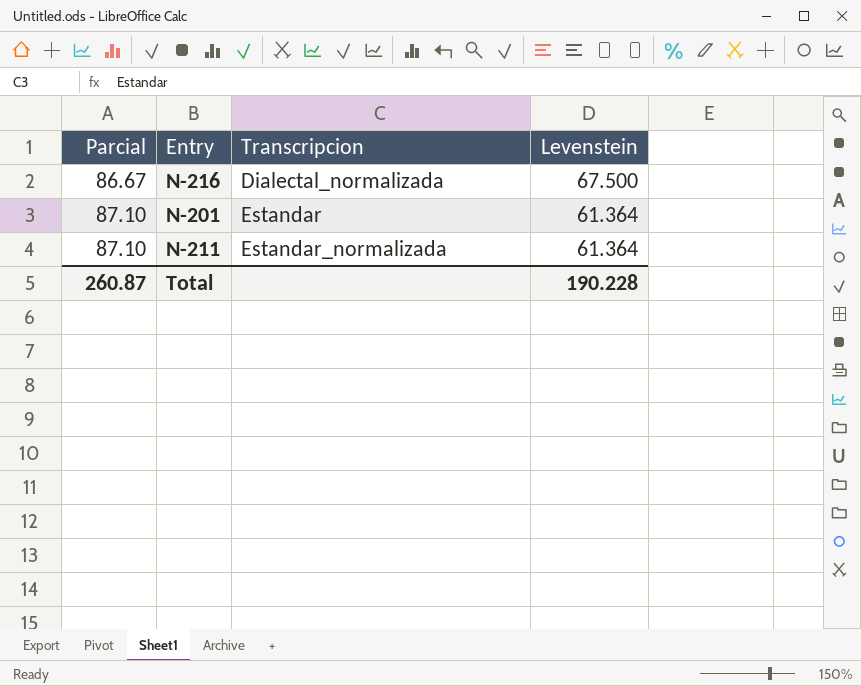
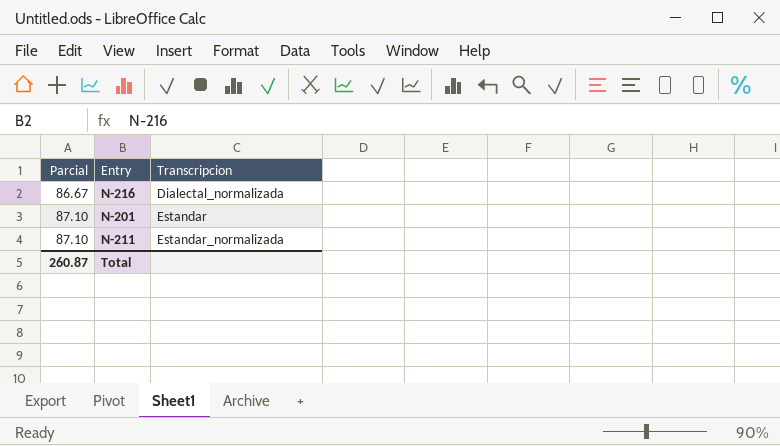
column Levenstein | position: 4 -> none

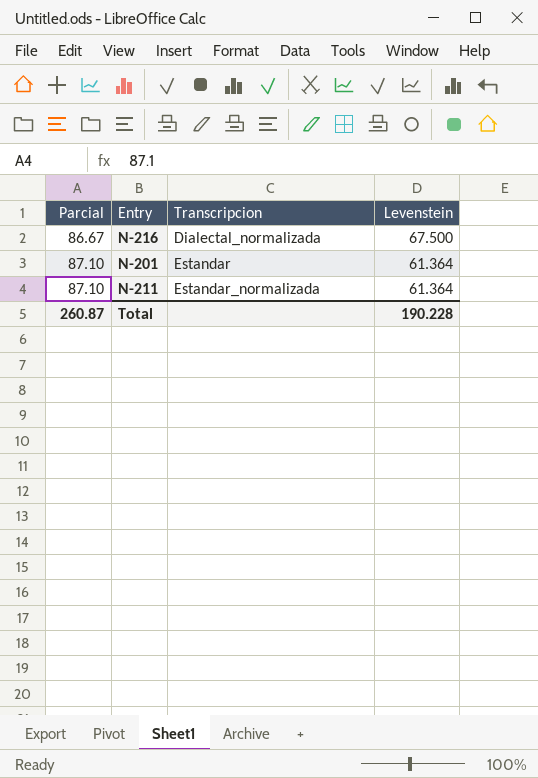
column Levenstein | position: none -> 4

